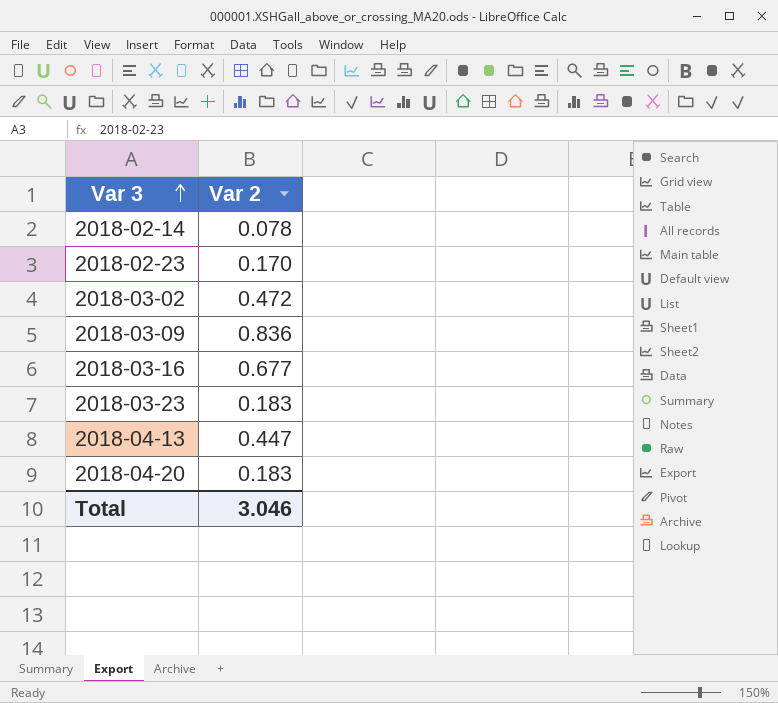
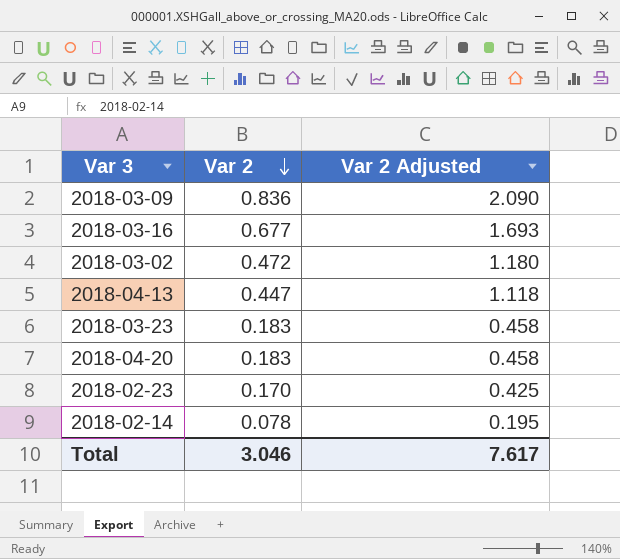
row order: Var 3 ascending -> Var 2 descending
column Var 2 Adjusted | formula: none -> [Var 2] * 2.5

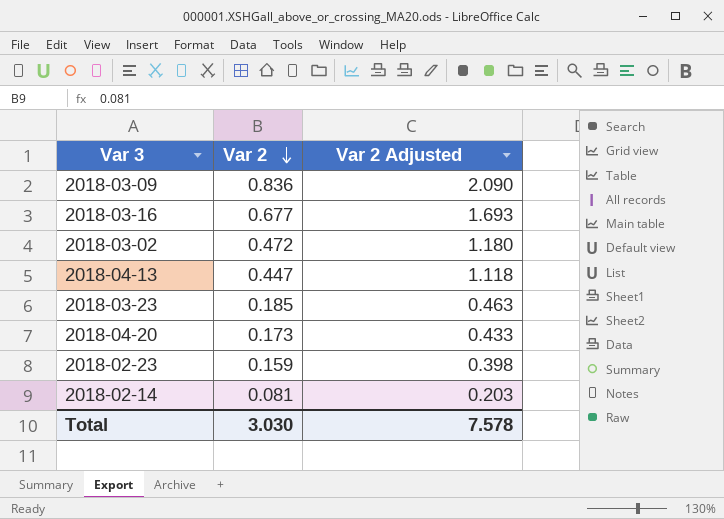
2018-03-23 | Var 2: 0.183 -> 0.185
2018-03-23 | Var 2 Adjusted: 0.458 -> 0.463
2018-04-20 | Var 2: 0.183 -> 0.173
2018-04-20 | Var 2 Adjusted: 0.458 -> 0.433
2018-02-23 | Var 2: 0.170 -> 0.159
2018-02-23 | Var 2 Adjusted: 0.425 -> 0.398
2018-02-14 | Var 2: 0.078 -> 0.081
2018-02-14 | Var 2 Adjusted: 0.195 -> 0.203
Total | Var 2: 3.046 -> 3.030
Total | Var 2 Adjusted: 7.617 -> 7.578

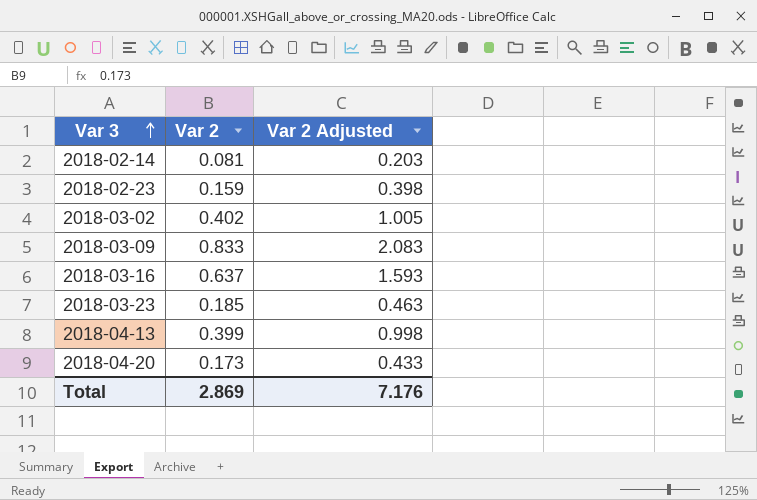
row order: Var 2 descending -> Var 3 ascending
2018-03-02 | Var 2: 0.472 -> 0.402
2018-03-02 | Var 2 Adjusted: 1.180 -> 1.005
2018-03-09 | Var 2: 0.836 -> 0.833
2018-03-09 | Var 2 Adjusted: 2.090 -> 2.083
2018-03-16 | Var 2: 0.677 -> 0.637
2018-03-16 | Var 2 Adjusted: 1.693 -> 1.593
2018-04-13 | Var 2: 0.447 -> 0.399
2018-04-13 | Var 2 Adjusted: 1.118 -> 0.998
Total | Var 2: 3.030 -> 2.869
Total | Var 2 Adjusted: 7.578 -> 7.176

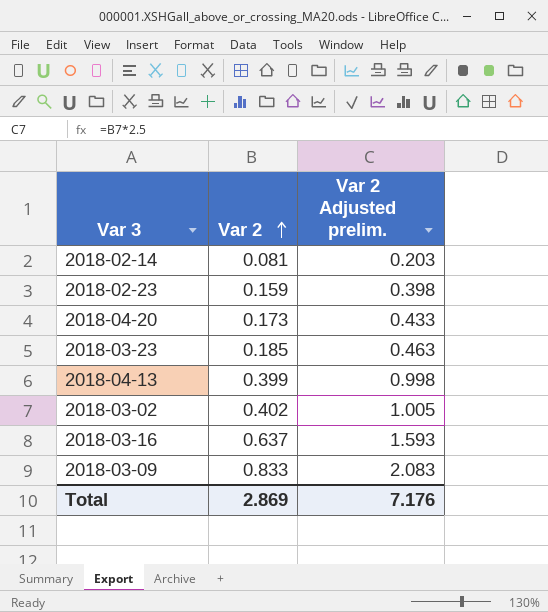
row order: Var 3 ascending -> Var 2 ascending
column name: Var 2 Adjusted -> Var 2 Adjusted prelim.

